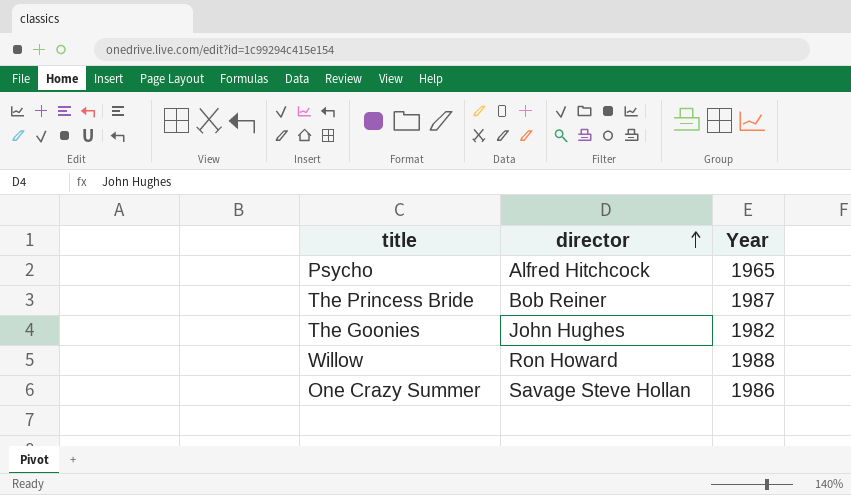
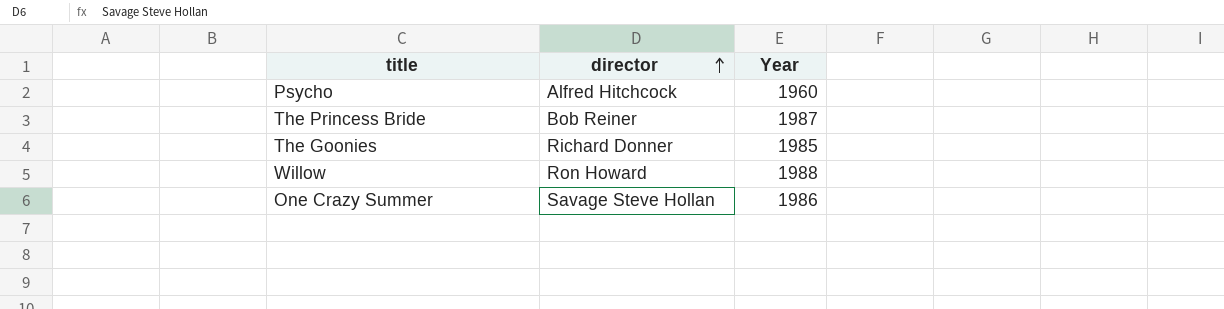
Psycho | Year: 1965 -> 1960
The Goonies | director: John Hughes -> Richard Donner
The Goonies | Year: 1982 -> 1985

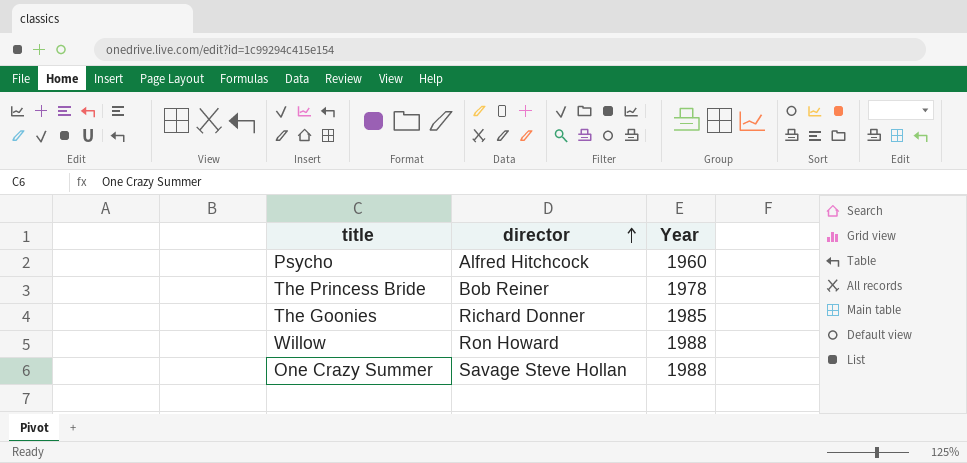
The Princess Bride | Year: 1987 -> 1978
One Crazy Summer | Year: 1986 -> 1988

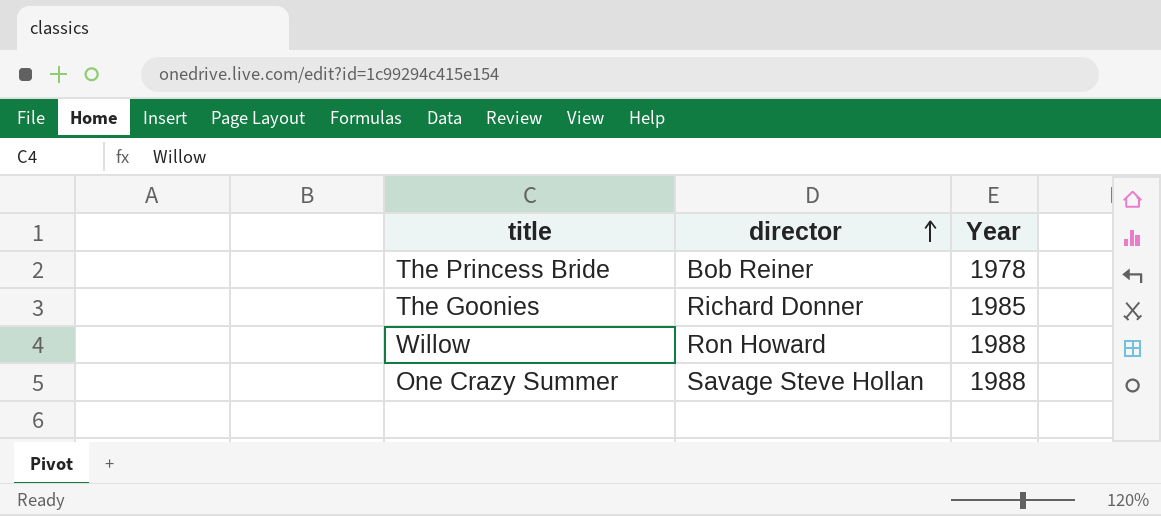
row Psycho: Alfred Hitchcock | 1960 -> none

